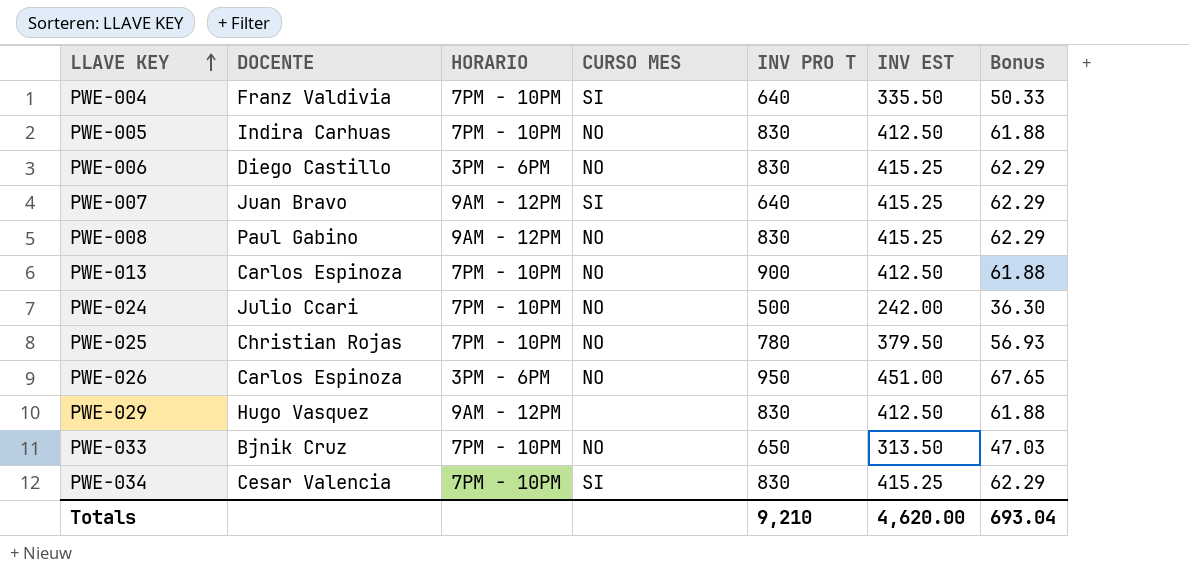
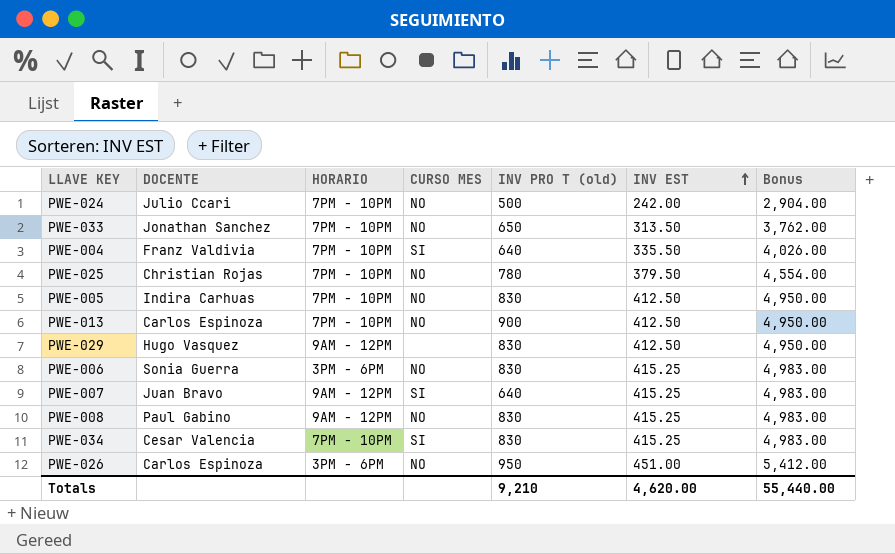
row order: LLAVE KEY ascending -> INV EST ascending
column name: INV PRO T -> INV PRO T (old)
column Bonus | formula: [INV EST] * 0.15 -> [INV EST] * 12
PWE-033 | DOCENTE: Bjnik Cruz -> Jonathan Sanchez
PWE-006 | DOCENTE: Diego Castillo -> Sonia Guerra
Totals | Bonus: 693.04 -> 55,440.00

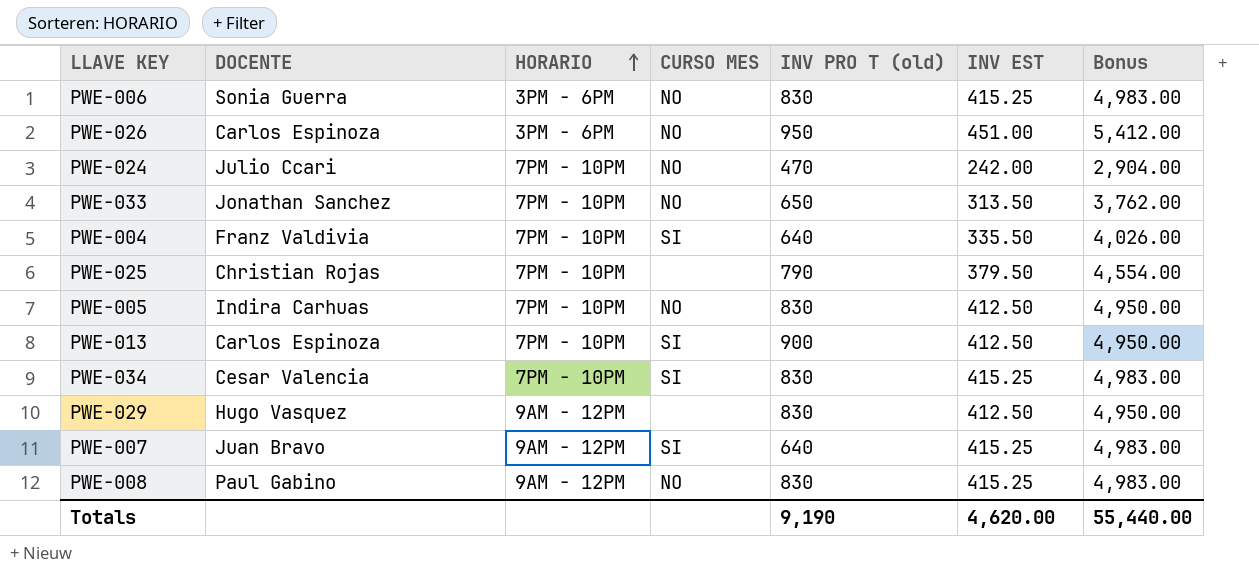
row order: INV EST ascending -> HORARIO ascending
PWE-024 | INV PRO T (old): 500 -> 470
PWE-025 | CURSO MES: NO -> none
PWE-025 | INV PRO T (old): 780 -> 790
PWE-013 | CURSO MES: NO -> SI
Totals | INV PRO T (old): 9,210 -> 9,190

